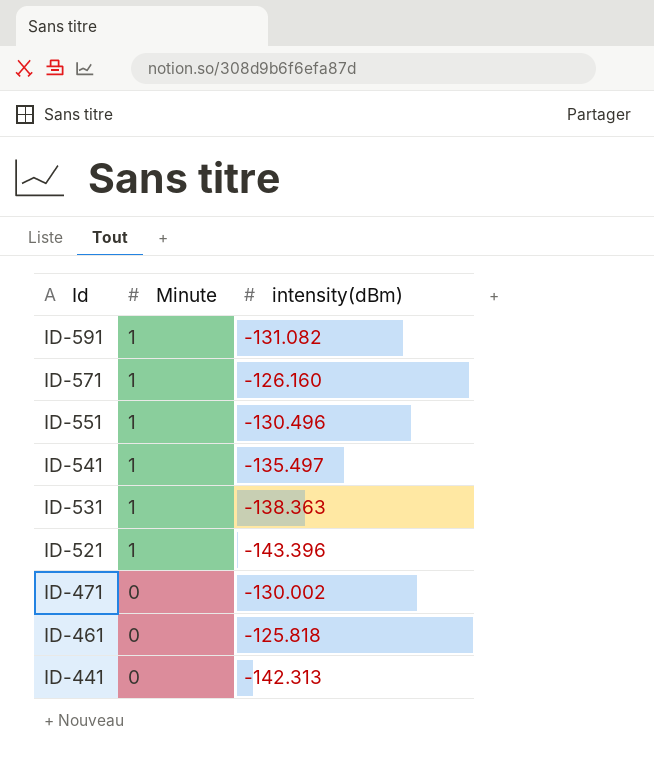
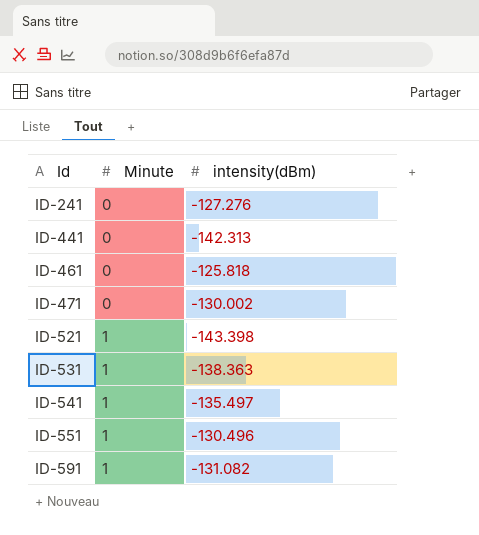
row order: Id descending -> Id ascending
row ID-571: 1 | -126.160 -> none
row ID-241: none -> 0 | -127.276
ID-521 | intensity(dBm): -143.396 -> -143.398

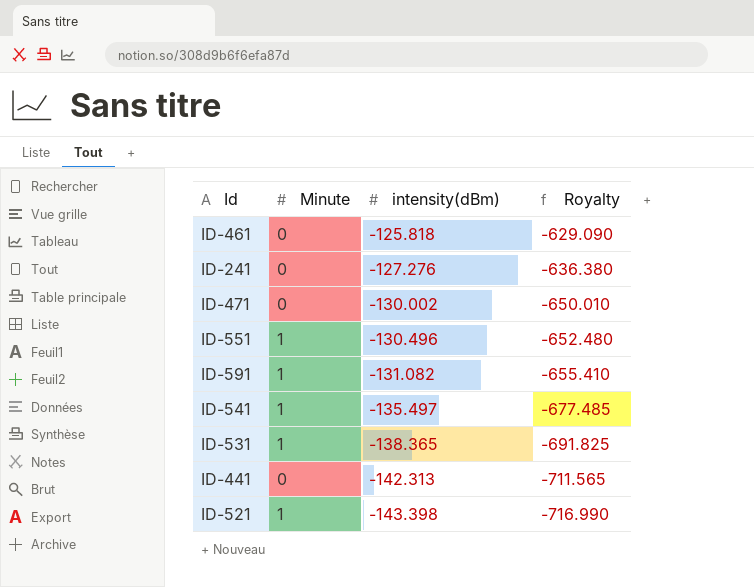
row order: Id ascending -> intensity(dBm) descending
column Royalty | formula: none -> [intensity(dBm)] * 5
ID-531 | intensity(dBm): -138.363 -> -138.365

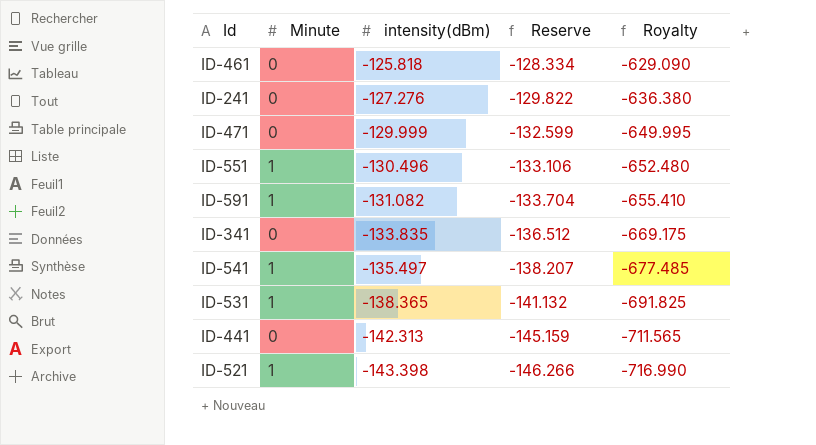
column Reserve | formula: none -> [intensity(dBm)] * 1.02
ID-471 | intensity(dBm): -130.002 -> -129.999
ID-471 | Royalty: -650.010 -> -649.995
row ID-341: none -> 0 | -133.835 | -136.512 | -669.175

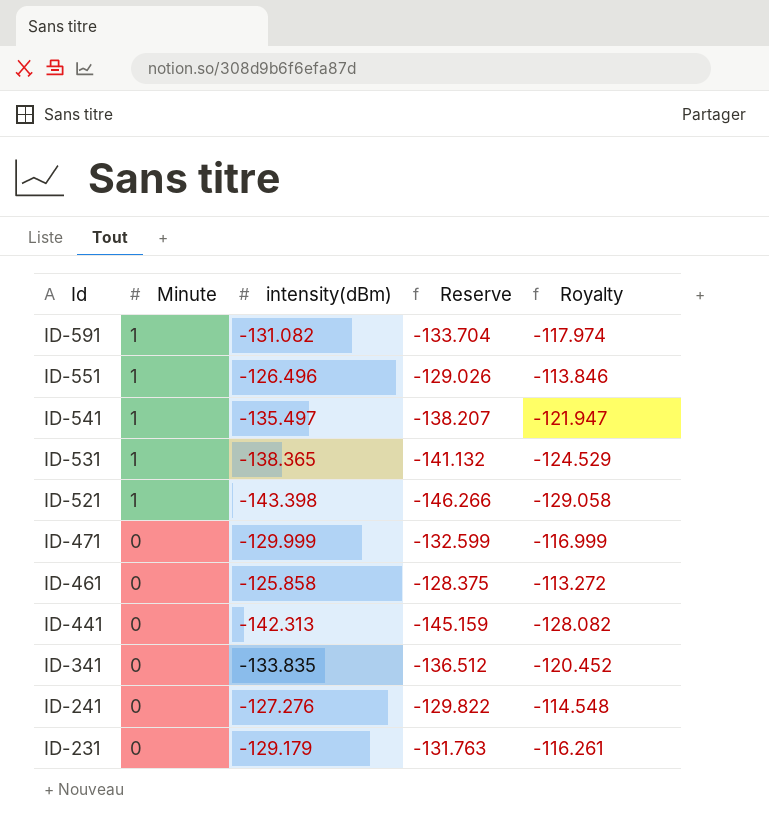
row order: intensity(dBm) descending -> Id descending
column Royalty | formula: [intensity(dBm)] * 5 -> [intensity(dBm)] * 0.9
ID-551 | intensity(dBm): -130.496 -> -126.496
ID-551 | Reserve: -133.106 -> -129.026
ID-461 | intensity(dBm): -125.818 -> -125.858
ID-461 | Reserve: -128.334 -> -128.375
row ID-231: none -> 0 | -129.179 | -131.763 | -116.261

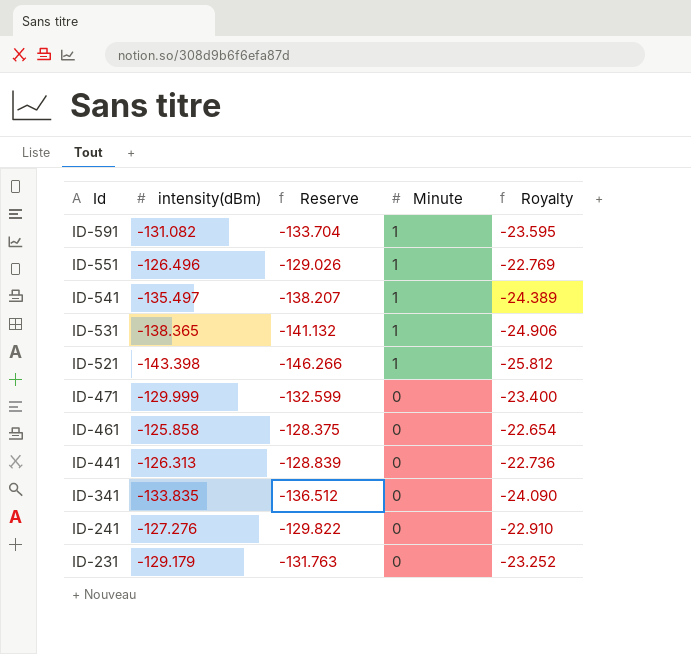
column Minute | position: 2 -> 4
column Royalty | formula: [intensity(dBm)] * 0.9 -> [intensity(dBm)] * 0.18
ID-441 | intensity(dBm): -142.313 -> -126.313
ID-441 | Reserve: -145.159 -> -128.839

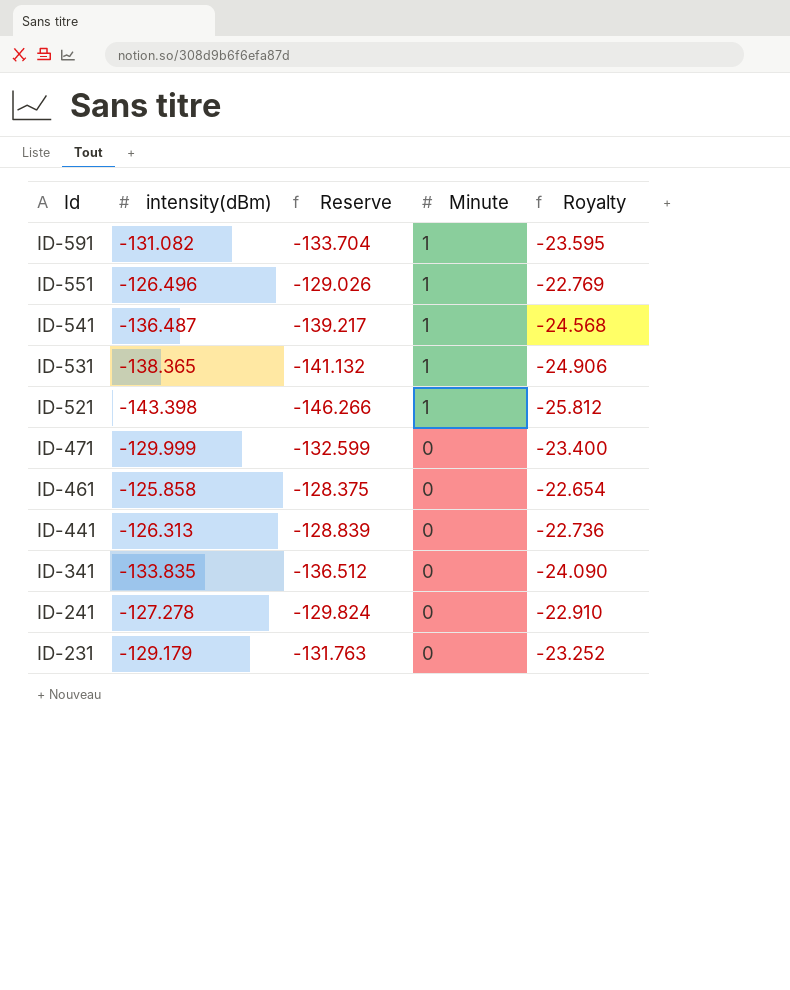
ID-541 | intensity(dBm): -135.497 -> -136.487
ID-541 | Reserve: -138.207 -> -139.217
ID-541 | Royalty: -24.389 -> -24.568
ID-241 | intensity(dBm): -127.276 -> -127.278
ID-241 | Reserve: -129.822 -> -129.824

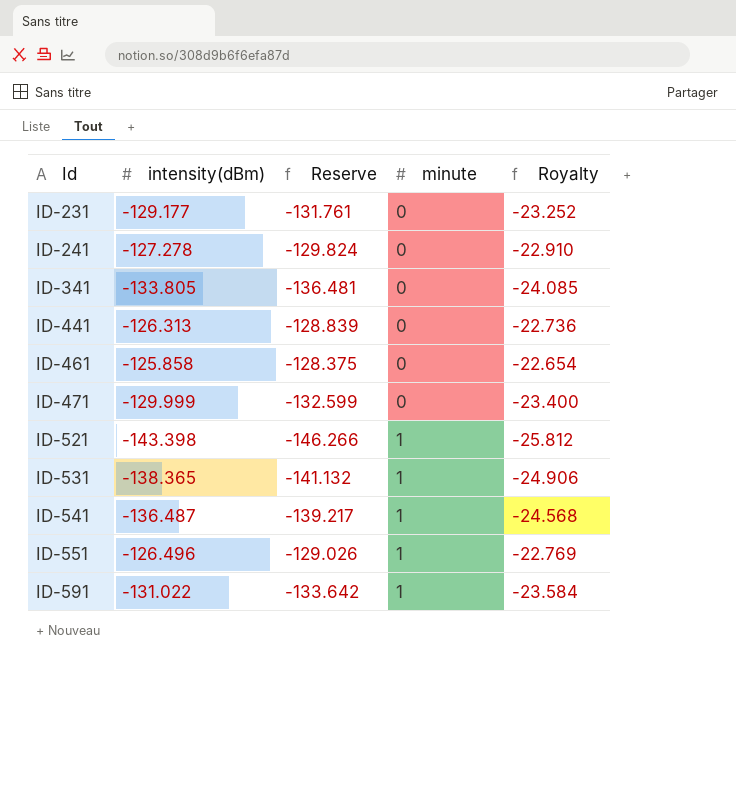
row order: Id descending -> Id ascending
column name: Minute -> minute
ID-231 | intensity(dBm): -129.179 -> -129.177
ID-231 | Reserve: -131.763 -> -131.761
ID-341 | intensity(dBm): -133.835 -> -133.805
ID-341 | Reserve: -136.512 -> -136.481
ID-341 | Royalty: -24.090 -> -24.085
ID-591 | intensity(dBm): -131.082 -> -131.022
ID-591 | Reserve: -133.704 -> -133.642
ID-591 | Royalty: -23.595 -> -23.584

